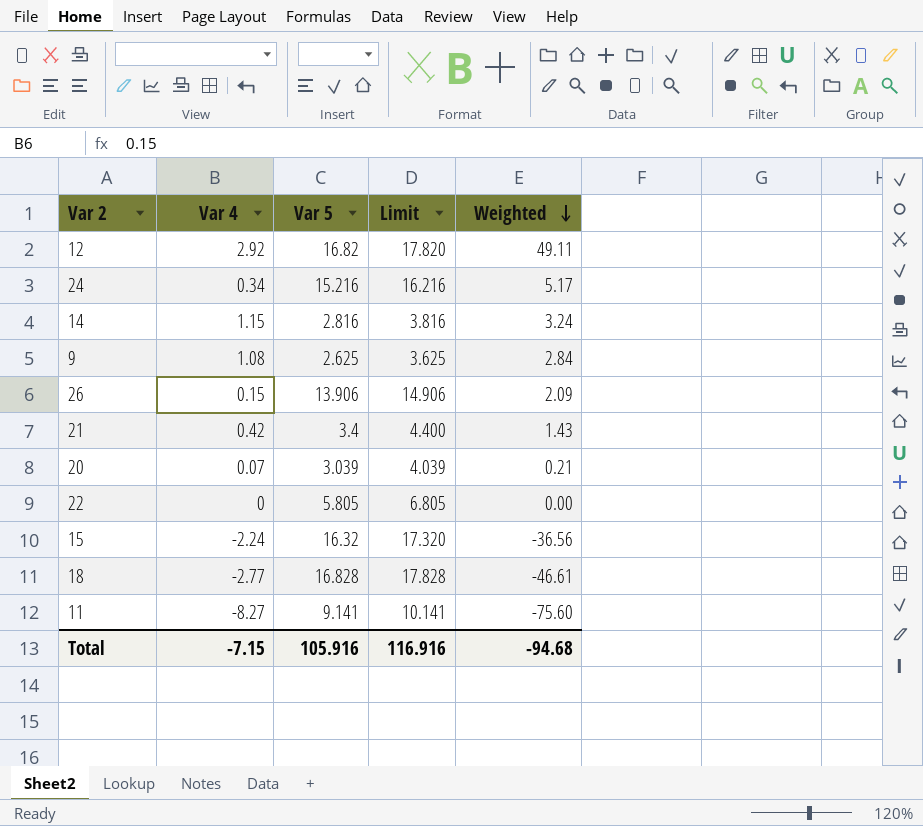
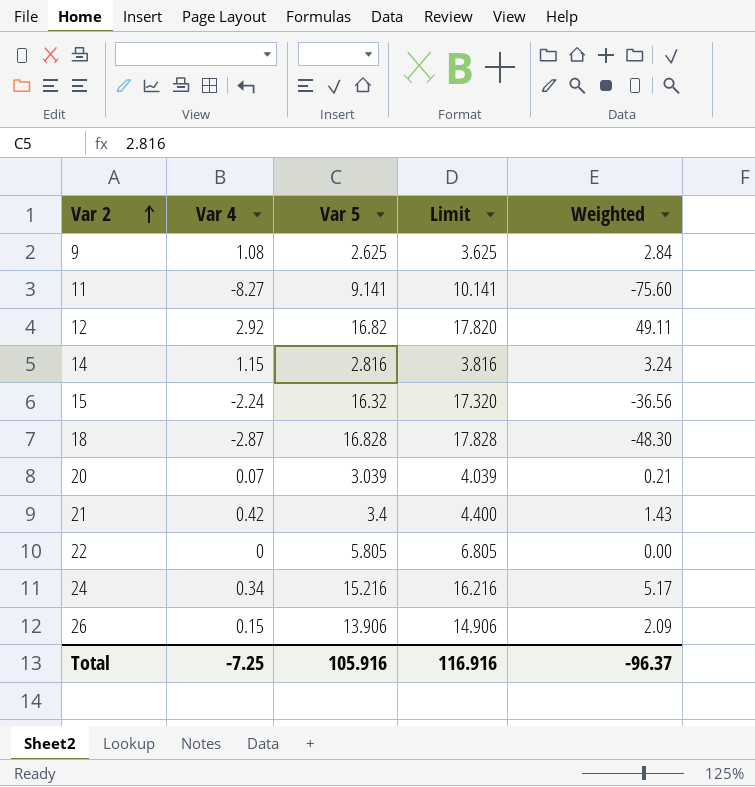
row order: Weighted descending -> Var 2 ascending
18 | Var 4: -2.77 -> -2.87
18 | Weighted: -46.61 -> -48.30
Total | Var 4: -7.15 -> -7.25
Total | Weighted: -94.68 -> -96.37

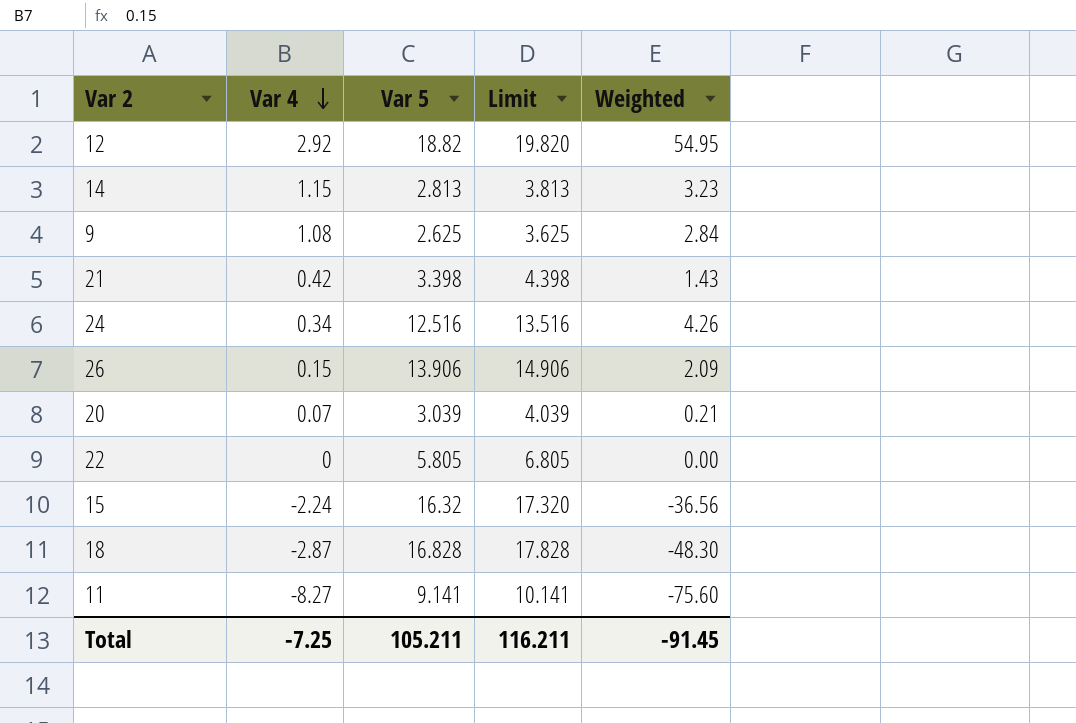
row order: Var 2 ascending -> Var 4 descending
12 | Var 5: 16.82 -> 18.82
12 | Limit: 17.820 -> 19.820
12 | Weighted: 49.11 -> 54.95
14 | Var 5: 2.816 -> 2.813
14 | Limit: 3.816 -> 3.813
14 | Weighted: 3.24 -> 3.23
21 | Var 5: 3.4 -> 3.398
21 | Limit: 4.400 -> 4.398
24 | Var 5: 15.216 -> 12.516
24 | Limit: 16.216 -> 13.516
24 | Weighted: 5.17 -> 4.26
Total | Var 5: 105.916 -> 105.211
Total | Limit: 116.916 -> 116.211
Total | Weighted: -96.37 -> -91.45

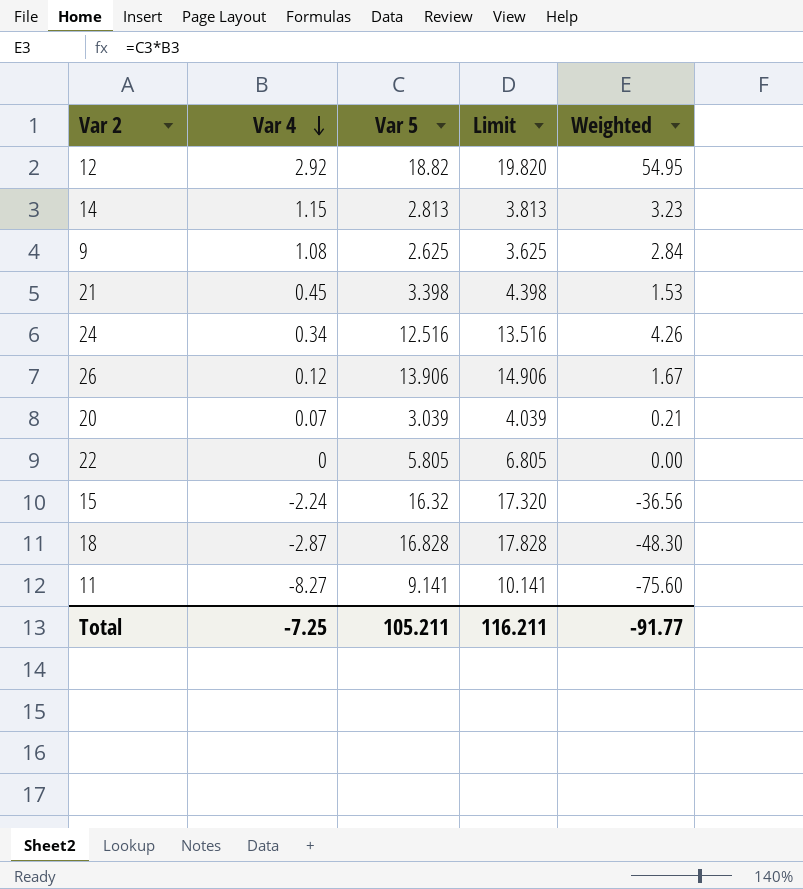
21 | Var 4: 0.42 -> 0.45
21 | Weighted: 1.43 -> 1.53
26 | Var 4: 0.15 -> 0.12
26 | Weighted: 2.09 -> 1.67
Total | Weighted: -91.45 -> -91.77

